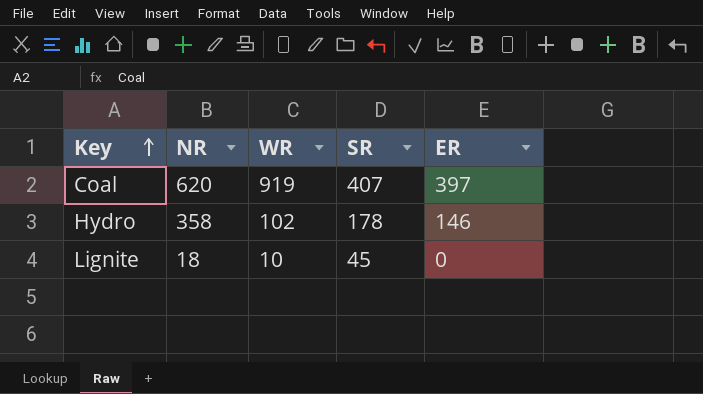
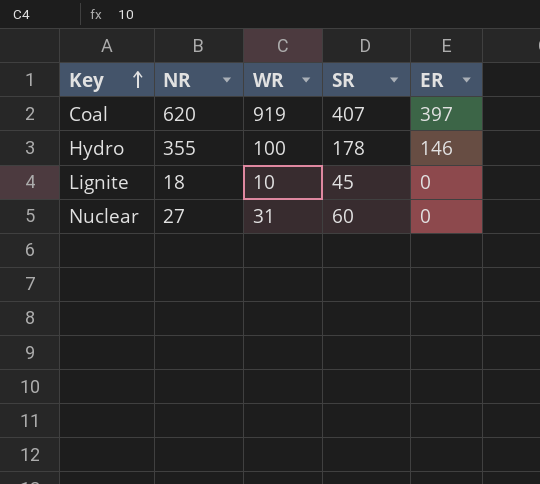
Hydro | NR: 358 -> 355
Hydro | WR: 102 -> 100
row Nuclear: none -> 27 | 31 | 60 | 0

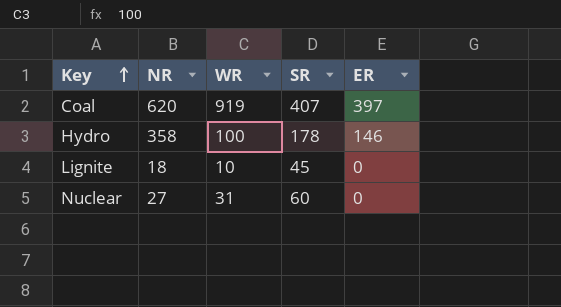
Hydro | NR: 355 -> 358

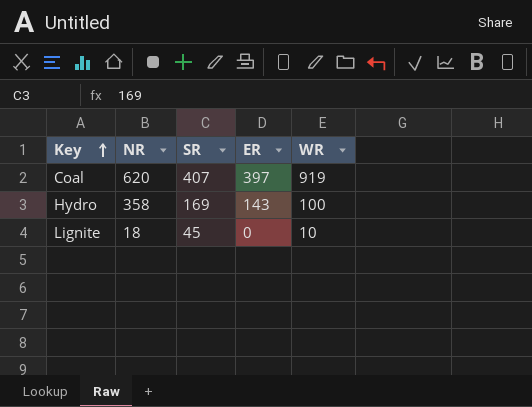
column WR | position: 3 -> 5
row Nuclear: 27 | 31 | 60 | 0 -> none
Hydro | SR: 178 -> 169
Hydro | ER: 146 -> 143

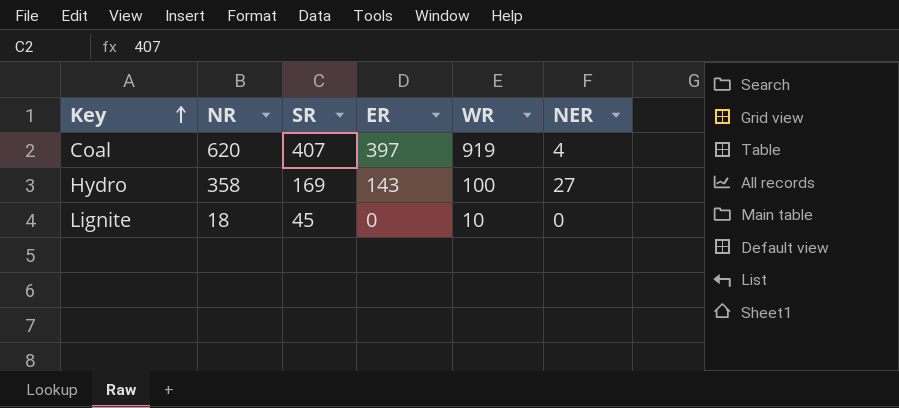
column NER | position: none -> 6

